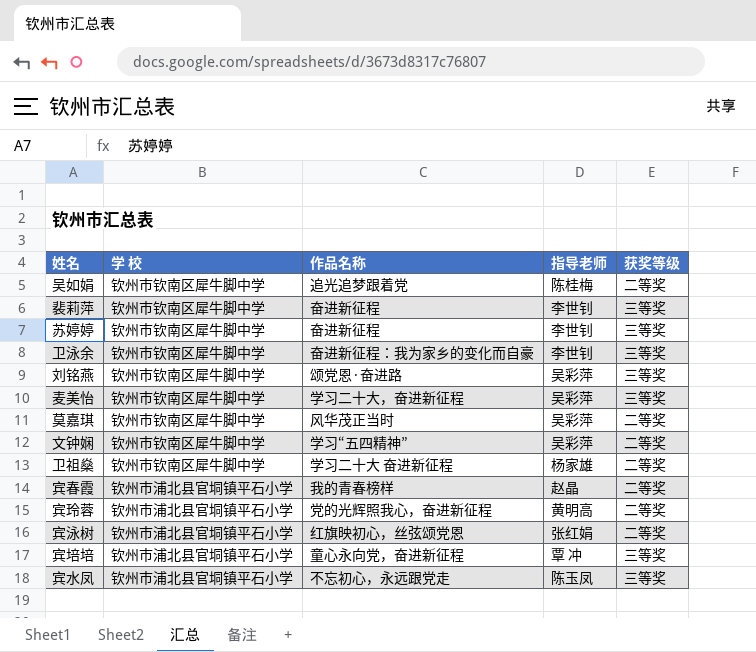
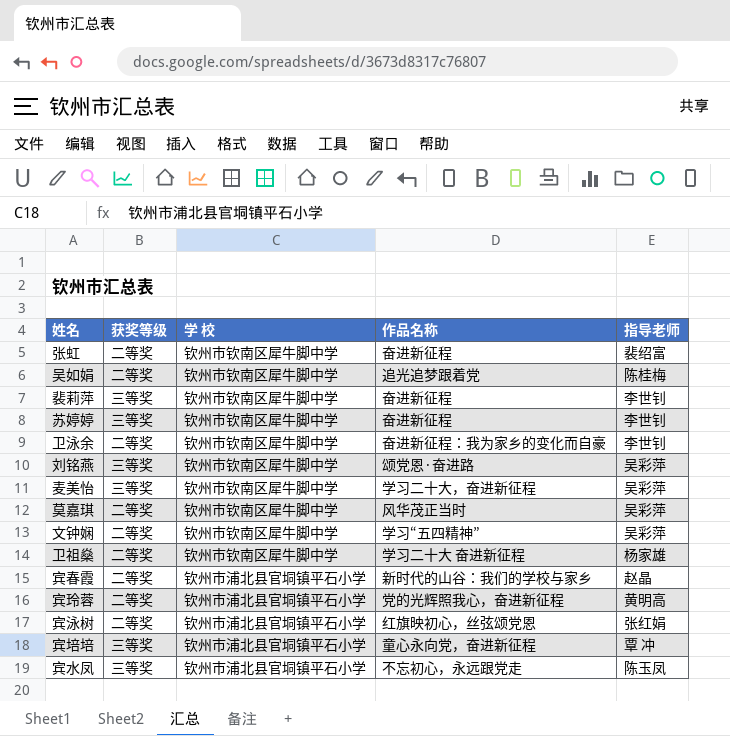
column 获奖等级 | position: 5 -> 2
row 张虹: none -> 二等奖 | 钦州市钦南区犀牛脚中学 | 奋进新征程 | 裴绍富
卫泳余 | 获奖等级: 三等奖 -> 二等奖
宾春霞 | 作品名称: 我的青春榜样 -> 新时代的山谷：我们的学校与家乡

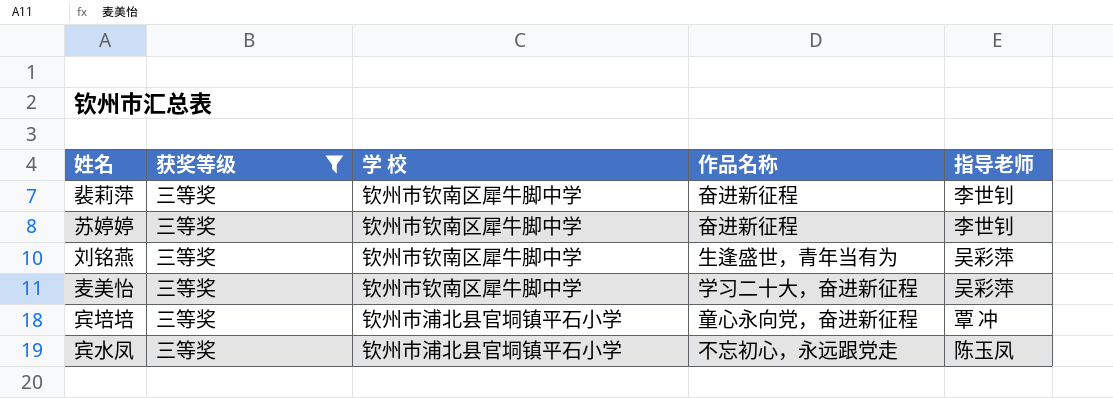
filter: none -> 获奖等级 = 三等奖
刘铭燕 | 作品名称: 颂党恩·奋进路 -> 生逢盛世，青年当有为

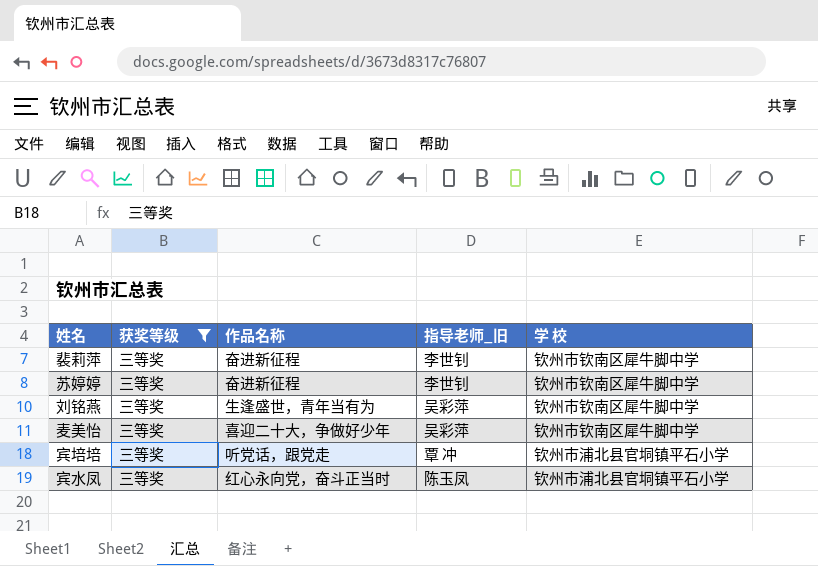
column name: 指导老师 -> 指导老师_旧
column 学 校 | position: 3 -> 5
麦美怡 | 作品名称: 学习二十大，奋进新征程 -> 喜迎二十大，争做好少年
宾培培 | 作品名称: 童心永向党，奋进新征程 -> 听党话，跟党走
宾水凤 | 作品名称: 不忘初心，永远跟党走 -> 红心永向党，奋斗正当时

